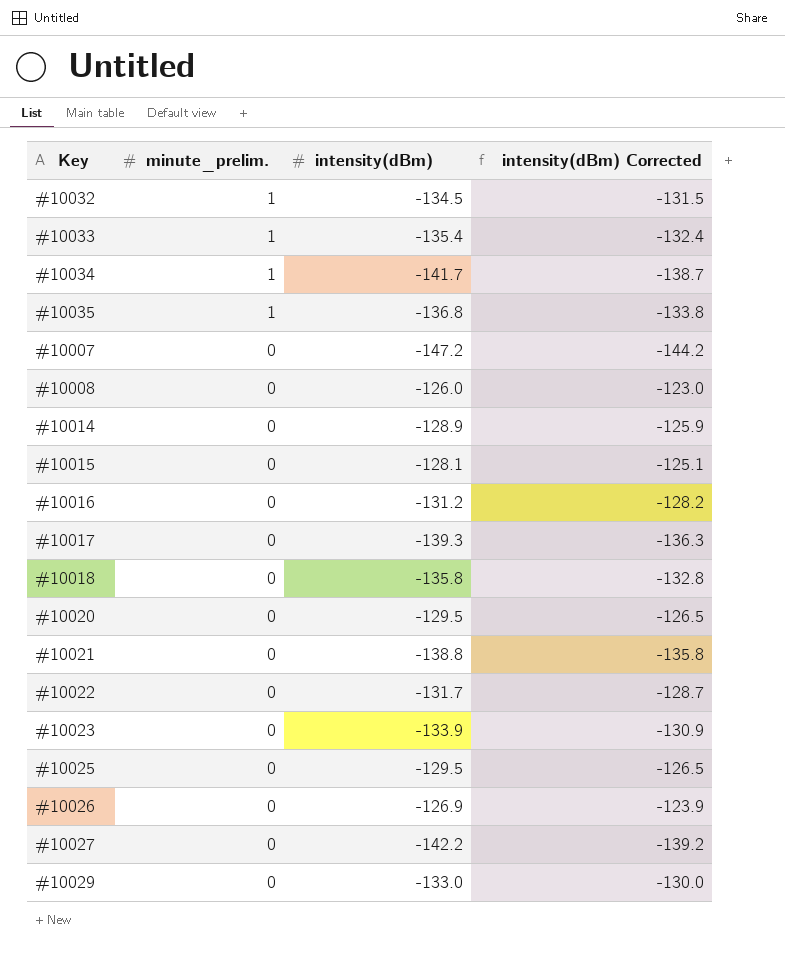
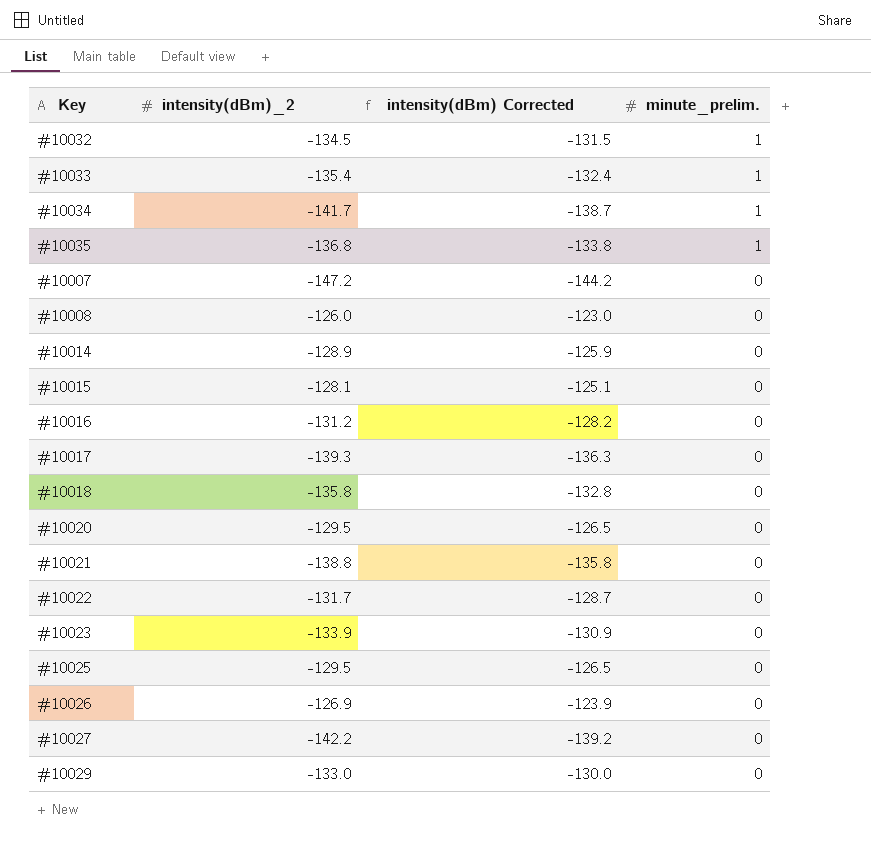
column name: intensity(dBm) -> intensity(dBm)_2
column minute_prelim. | position: 2 -> 4

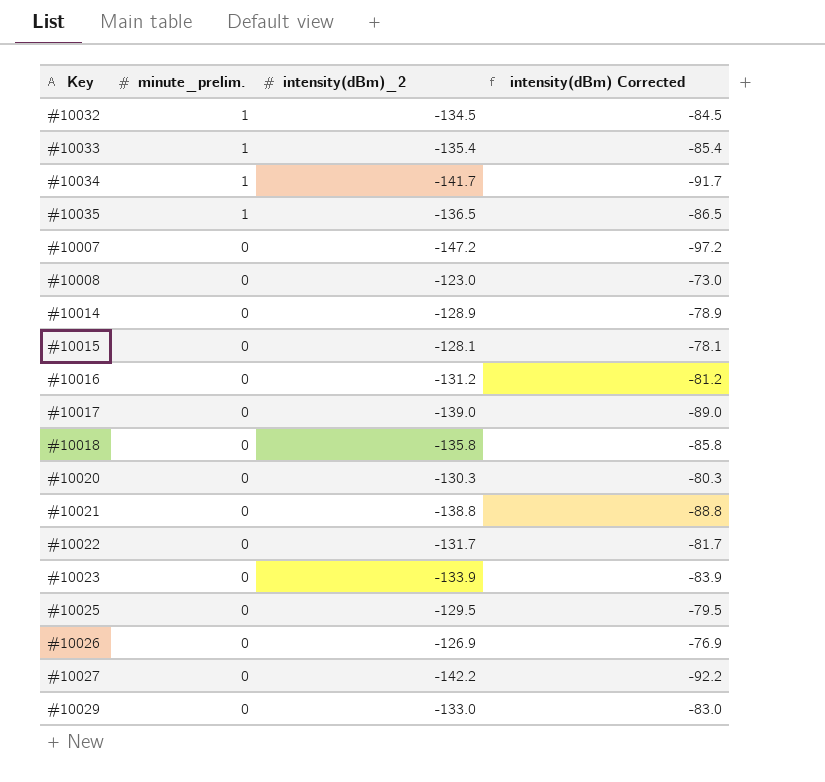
column minute_prelim. | position: 4 -> 2
column intensity(dBm) Corrected | formula: [intensity(dBm)_2] + 3 -> [intensity(dBm)_2] + 50
#10035 | intensity(dBm)_2: -136.8 -> -136.5
#10008 | intensity(dBm)_2: -126.0 -> -123.0
#10017 | intensity(dBm)_2: -139.3 -> -139.0
#10020 | intensity(dBm)_2: -129.5 -> -130.3

